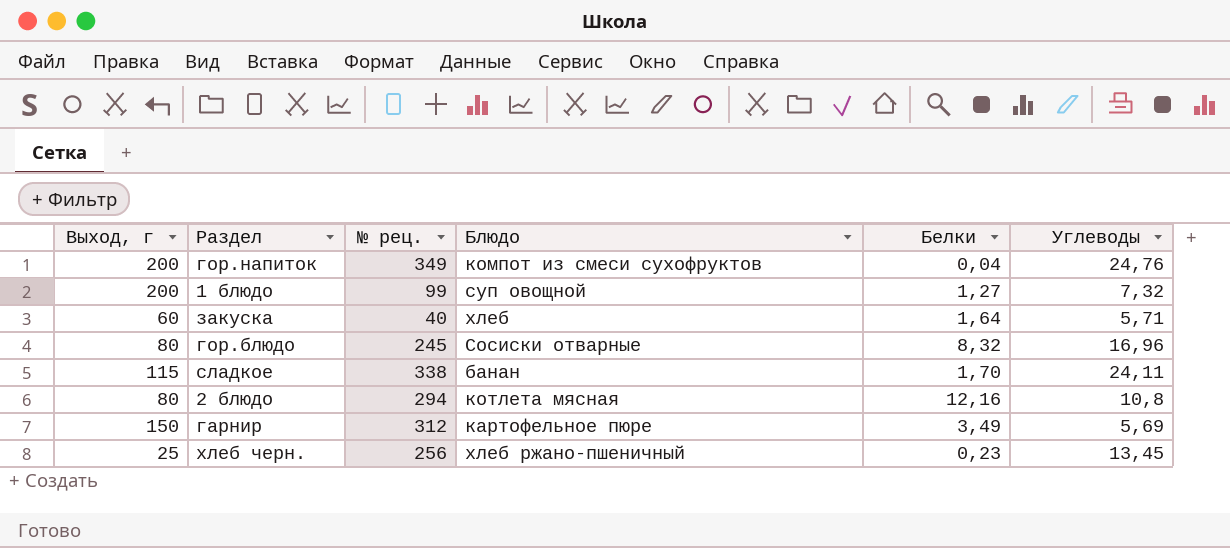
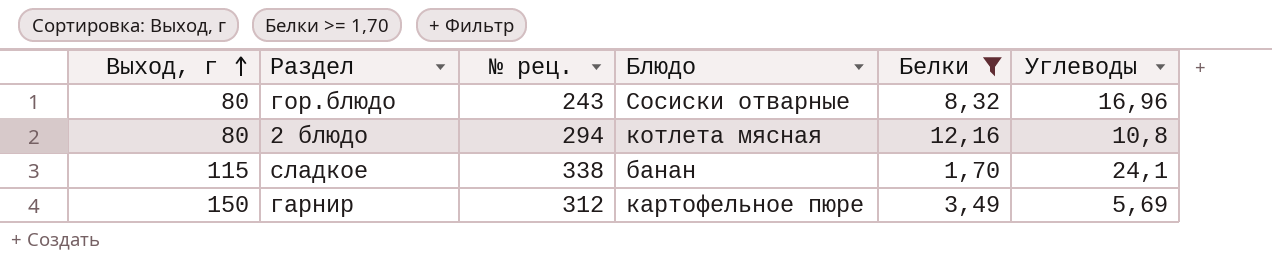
filter: none -> Белки >= 1,70
row order: none -> Выход, г ascending
гор.блюдо | № рец.: 245 -> 243
сладкое | Углеводы: 24,11 -> 24,1

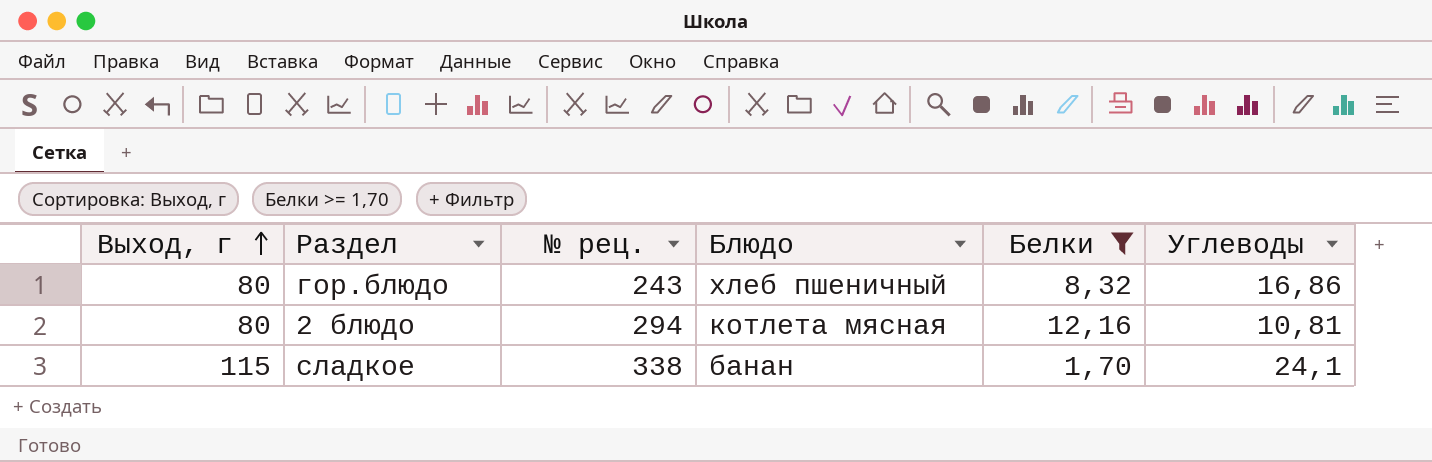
row гарнир: 150 | 312 | картофельное пюре | 3,49 | 5,69 -> none
гор.блюдо | Блюдо: Сосиски отварные -> хлеб пшеничный
гор.блюдо | Углеводы: 16,96 -> 16,86
2 блюдо | Углеводы: 10,8 -> 10,81

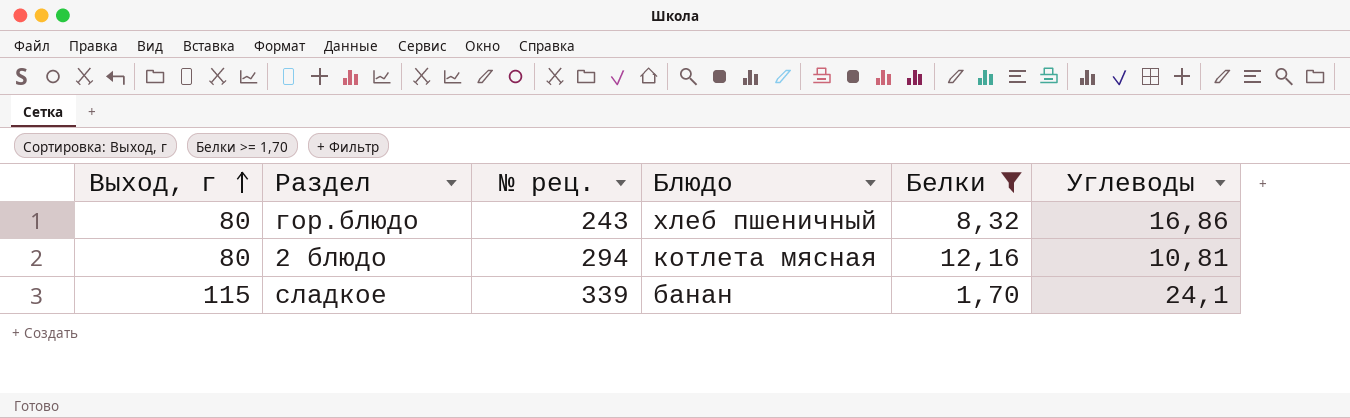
сладкое | № рец.: 338 -> 339

